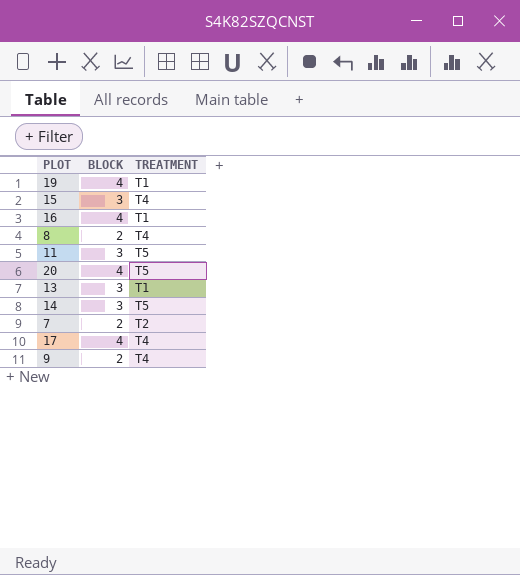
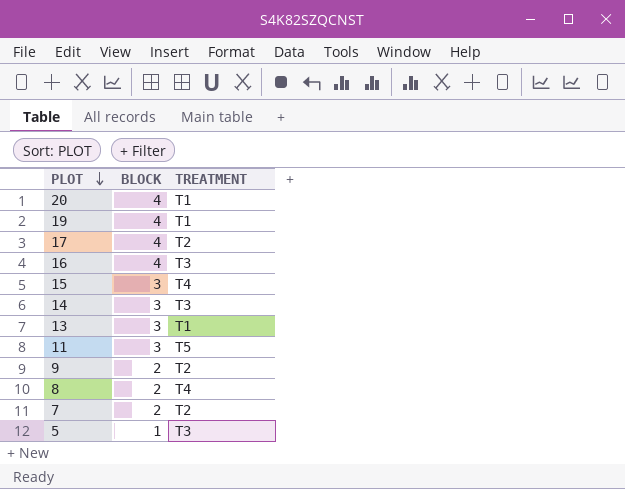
row order: none -> PLOT descending
20 | TREATMENT: T5 -> T1
17 | TREATMENT: T4 -> T2
16 | TREATMENT: T1 -> T3
14 | TREATMENT: T5 -> T3
9 | TREATMENT: T4 -> T2
row 5: none -> 1 | T3

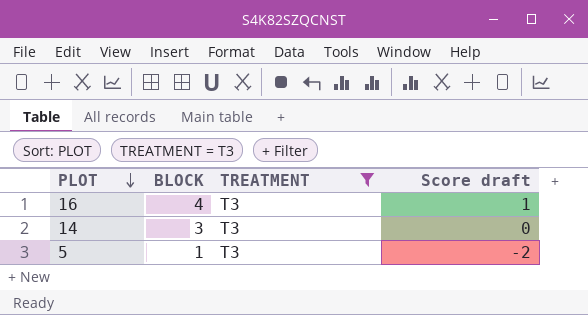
filter: none -> TREATMENT = T3
column Score draft | formula: none -> [BLOCK] - 3

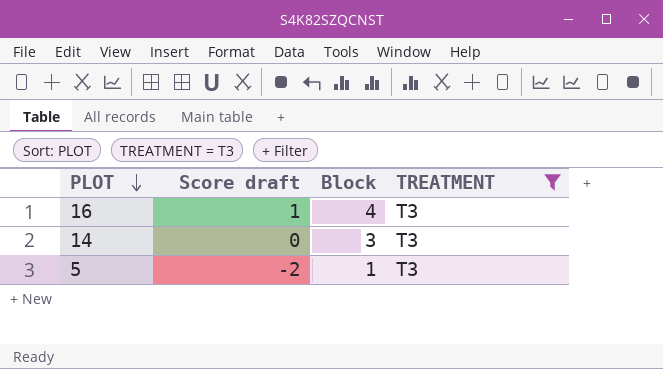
column Score draft | position: 4 -> 2
column name: BLOCK -> Block

